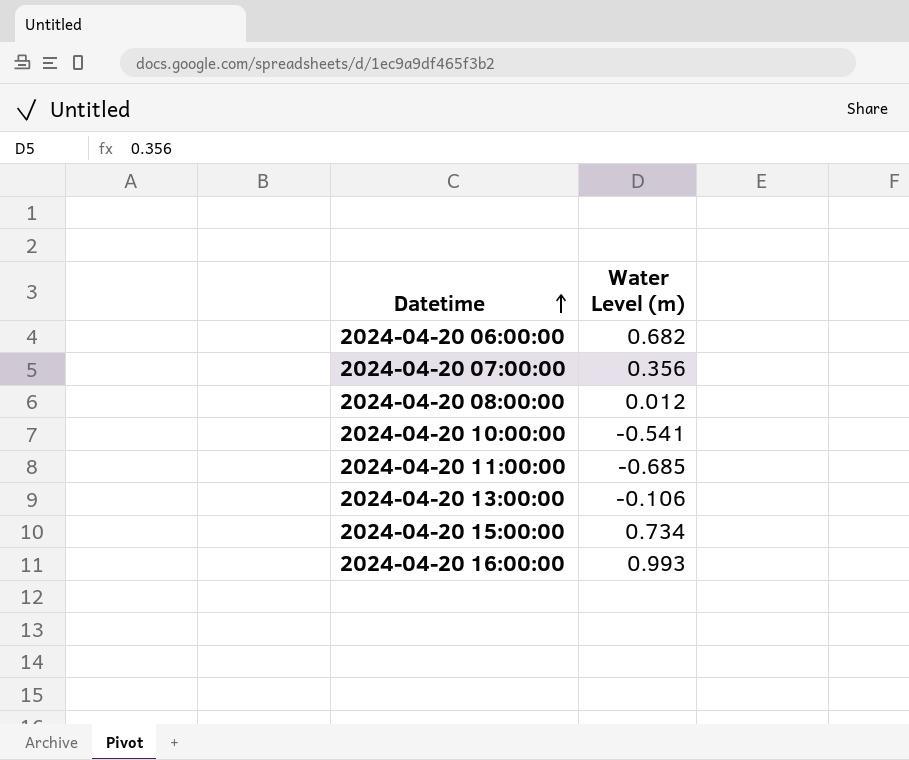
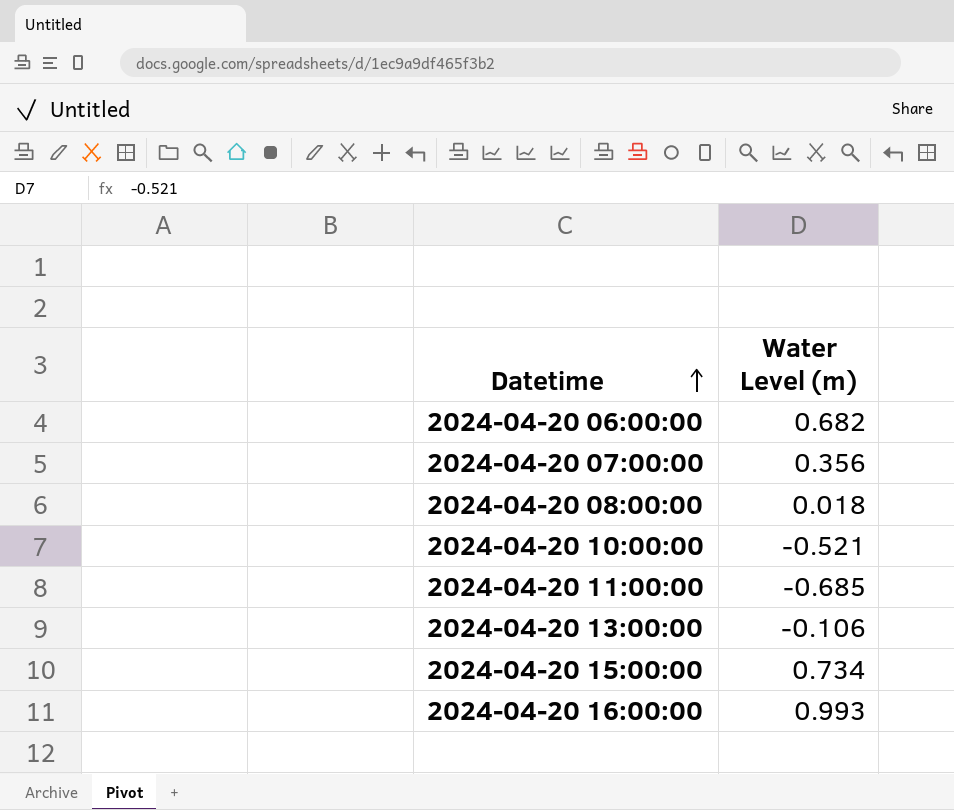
2024-04-20 08:00:00 | Water Level (m): 0.012 -> 0.018
2024-04-20 10:00:00 | Water Level (m): -0.541 -> -0.521

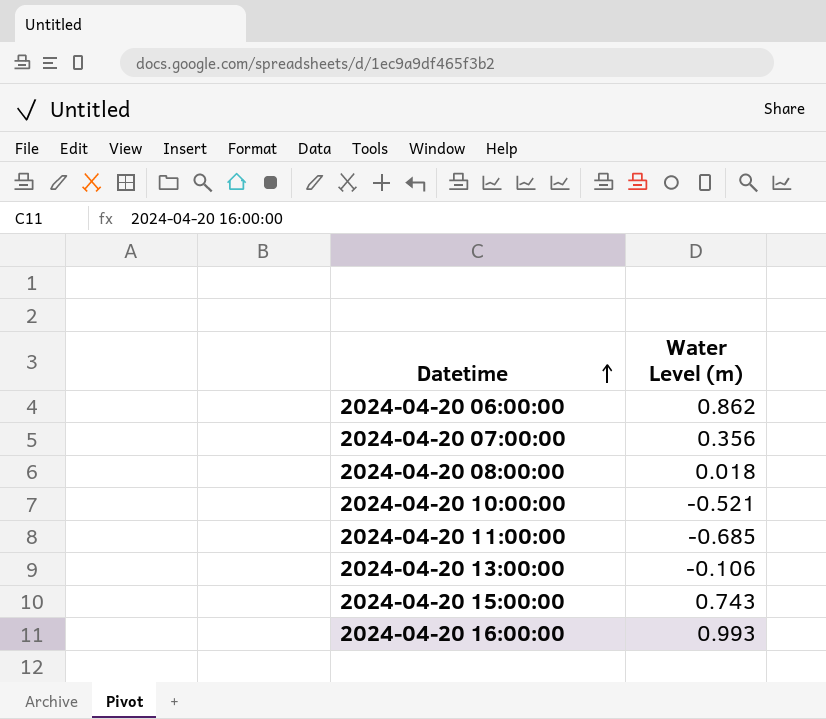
2024-04-20 06:00:00 | Water Level (m): 0.682 -> 0.862
2024-04-20 15:00:00 | Water Level (m): 0.734 -> 0.743

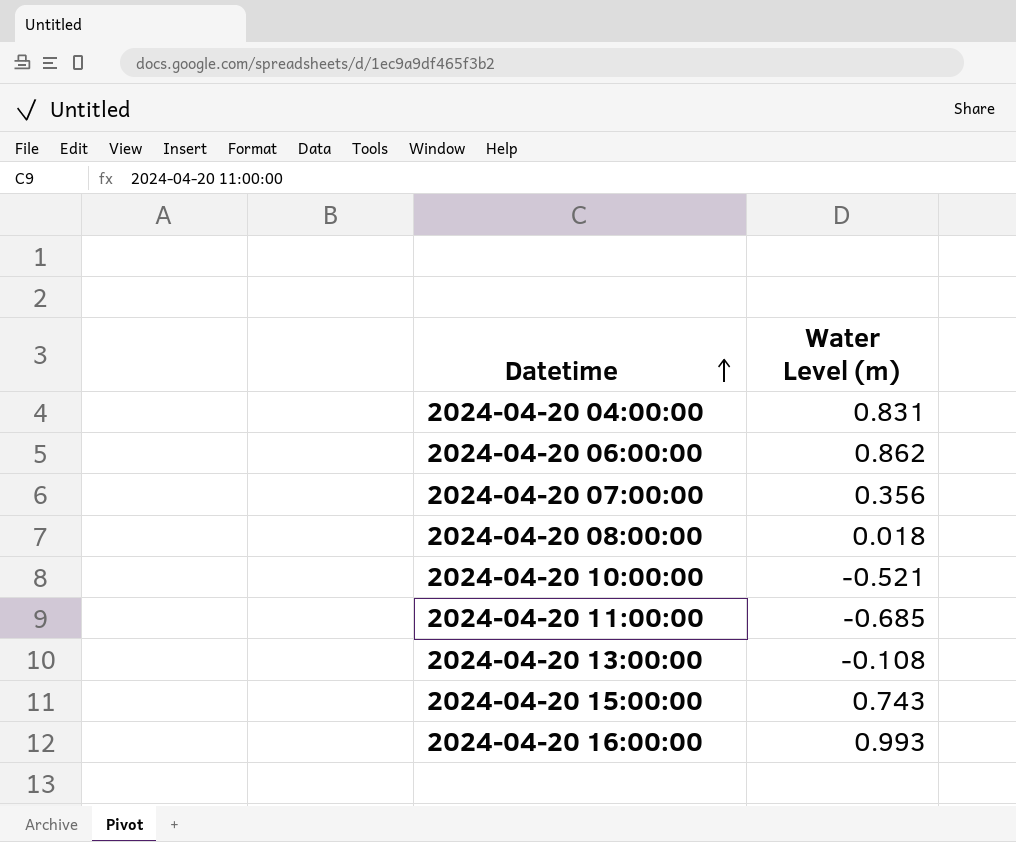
row 2024-04-20 04:00:00: none -> 0.831
2024-04-20 13:00:00 | Water Level (m): -0.106 -> -0.108

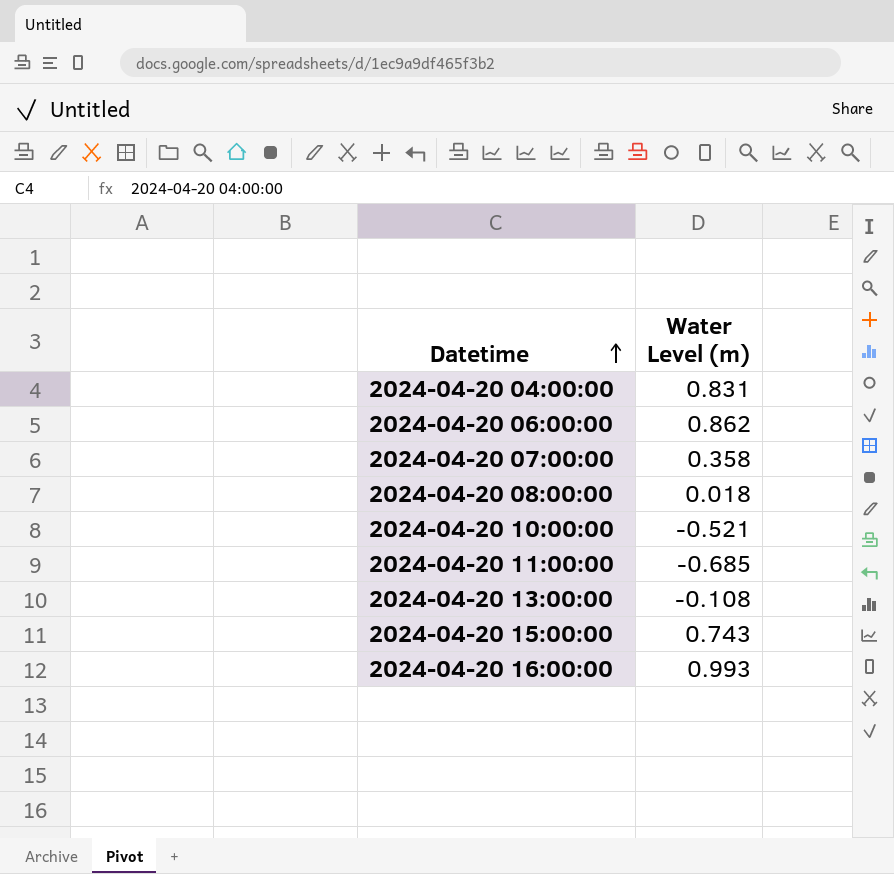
2024-04-20 07:00:00 | Water Level (m): 0.356 -> 0.358

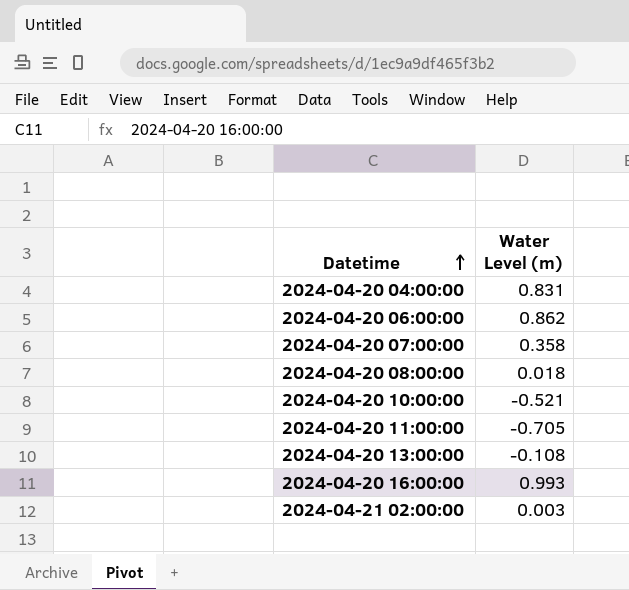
row 2024-04-20 15:00:00: 0.743 -> none
2024-04-20 11:00:00 | Water Level (m): -0.685 -> -0.705
row 2024-04-21 02:00:00: none -> 0.003

